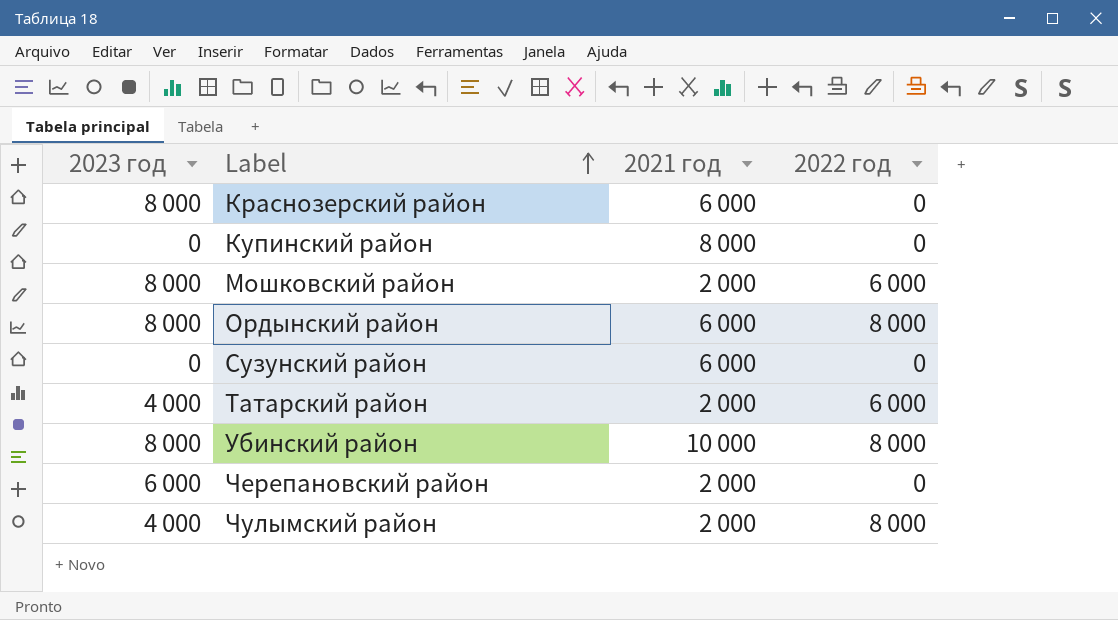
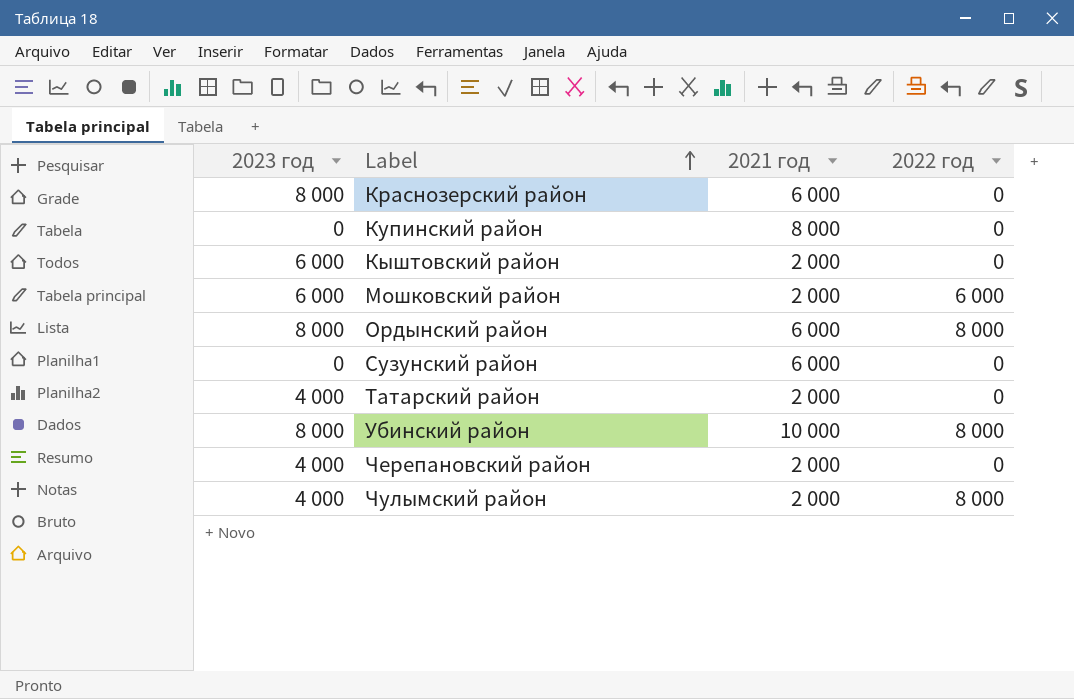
row Кыштовский район: none -> 6 000 | 2 000 | 0
Мошковский район | 2023 год: 8 000 -> 6 000
Татарский район | 2022 год: 6 000 -> 0
Черепановский район | 2023 год: 6 000 -> 4 000

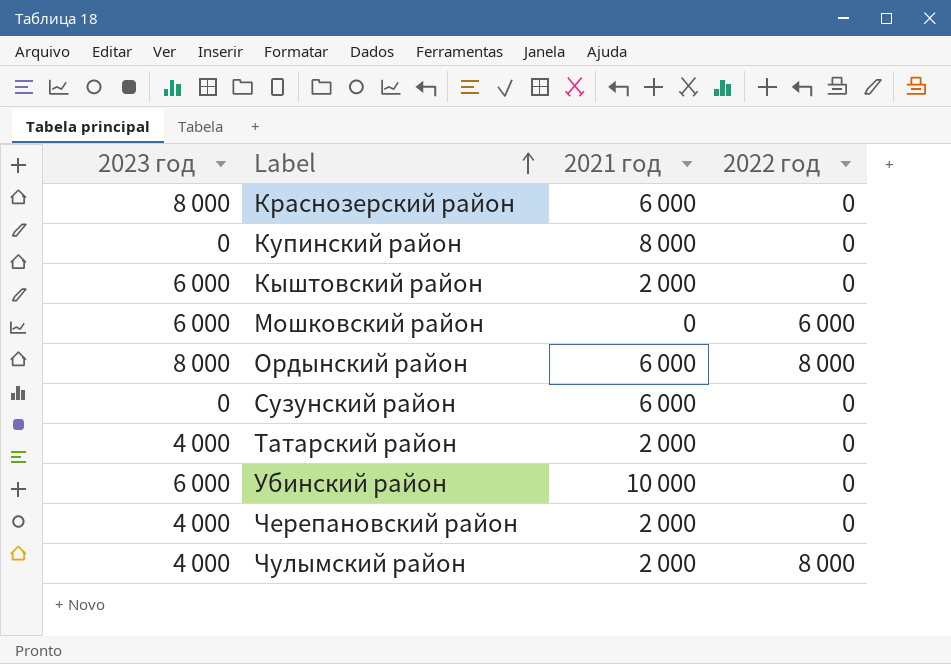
Мошковский район | 2021 год: 2 000 -> 0
Убинский район | 2023 год: 8 000 -> 6 000
Убинский район | 2022 год: 8 000 -> 0

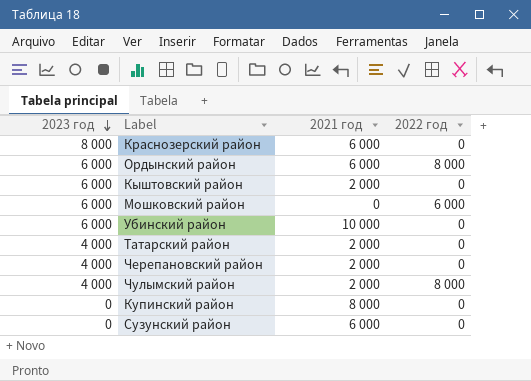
row order: Label ascending -> 2023 год descending
Ордынский район | 2023 год: 8 000 -> 6 000

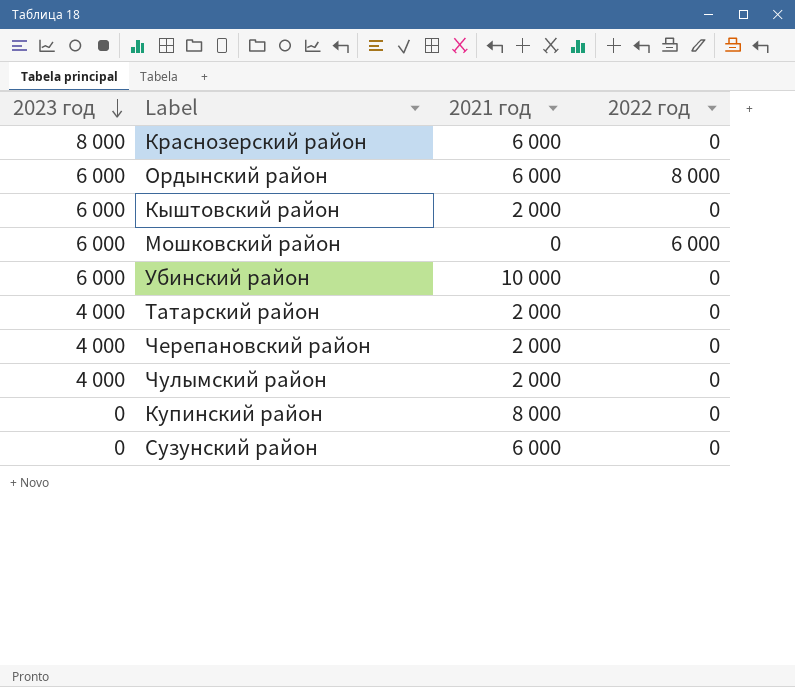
Чулымский район | 2022 год: 8 000 -> 0

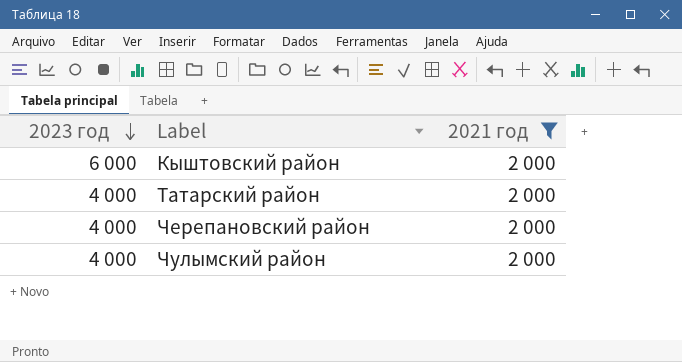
filter: none -> 2021 год = 2 000
column 2022 год | position: 4 -> none

